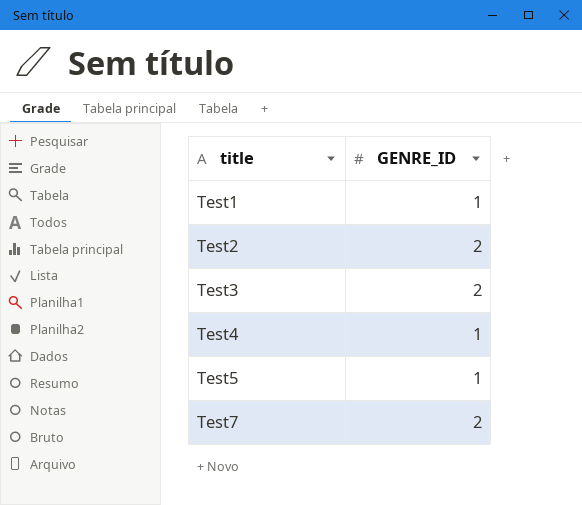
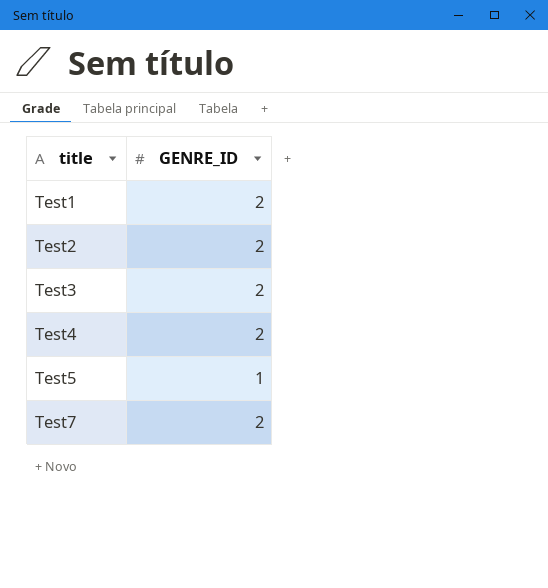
Test1 | GENRE_ID: 1 -> 2
Test4 | GENRE_ID: 1 -> 2

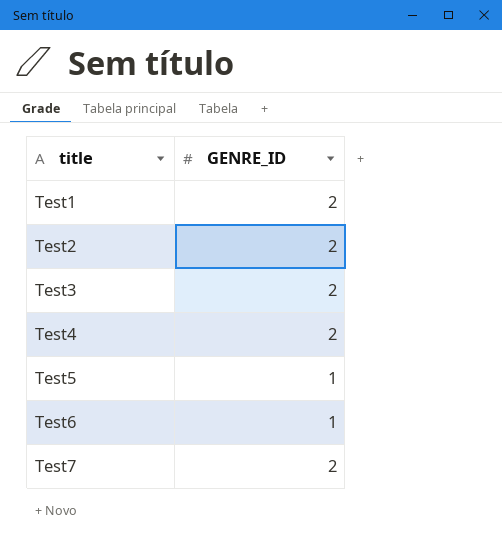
row Test6: none -> 1

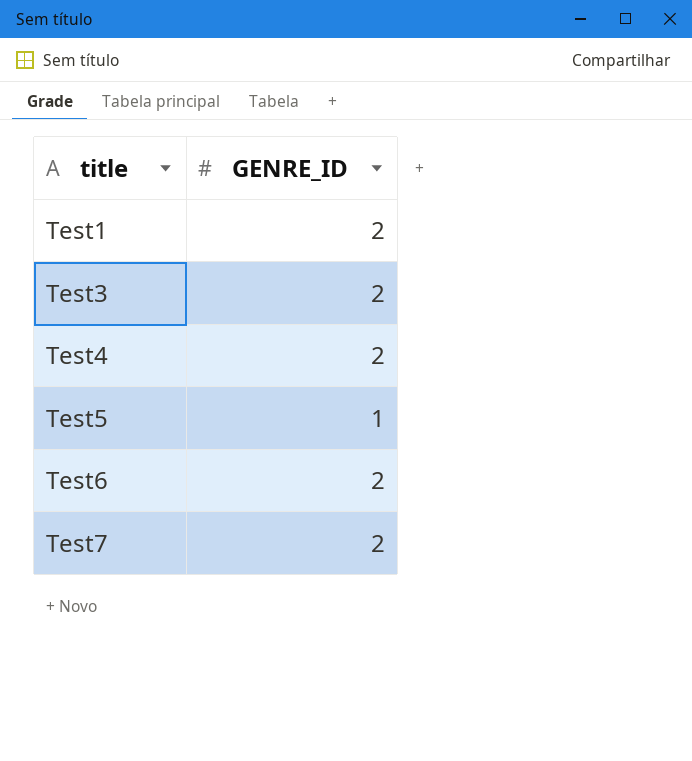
row Test2: 2 -> none
Test6 | GENRE_ID: 1 -> 2

